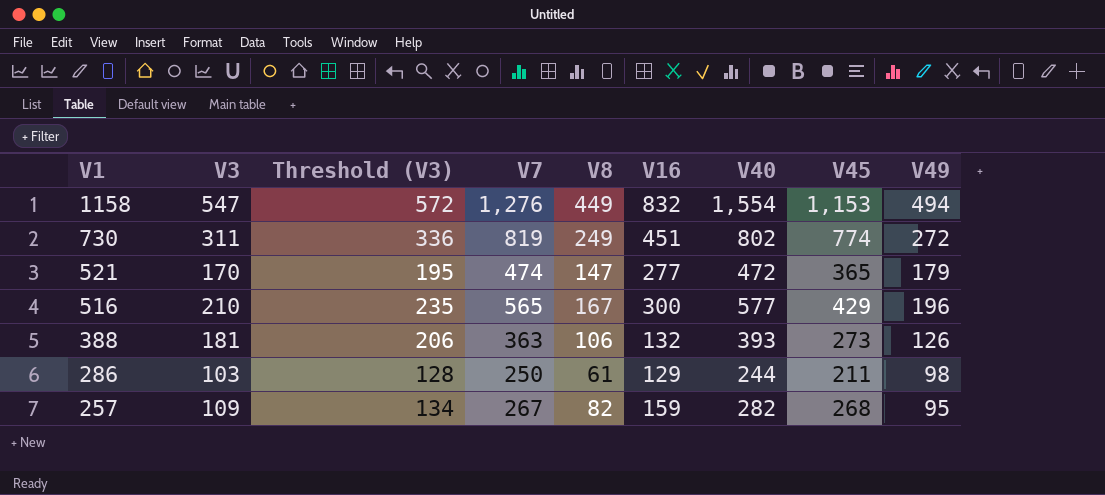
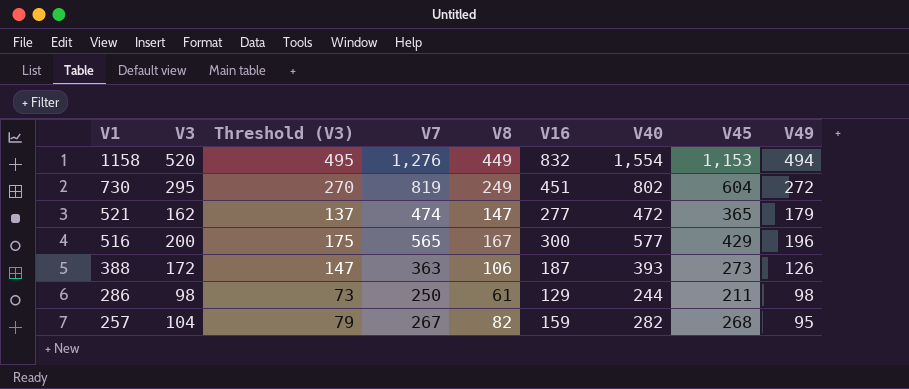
column Threshold (V3) | formula: [V3] + 25 -> [V3] - 25
1158 | V3: 547 -> 520
730 | V3: 311 -> 295
730 | V45: 774 -> 604
521 | V3: 170 -> 162
516 | V3: 210 -> 200
388 | V3: 181 -> 172
388 | V16: 132 -> 187
286 | V3: 103 -> 98
257 | V3: 109 -> 104

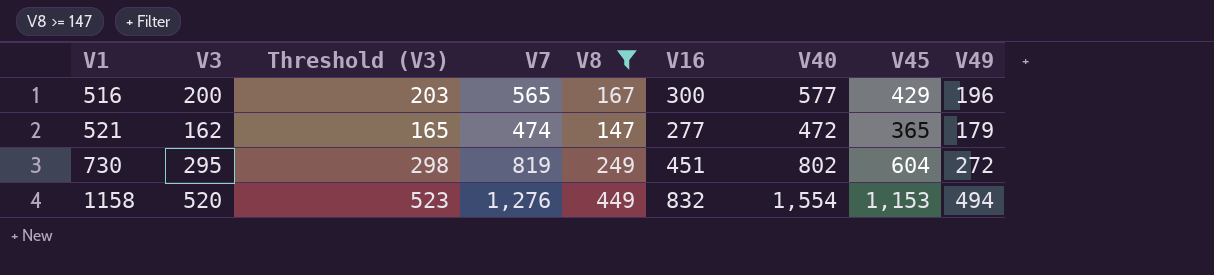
filter: none -> V8 >= 147
row order: V1 descending -> V1 ascending
column Threshold (V3) | formula: [V3] - 25 -> [V3] + 3

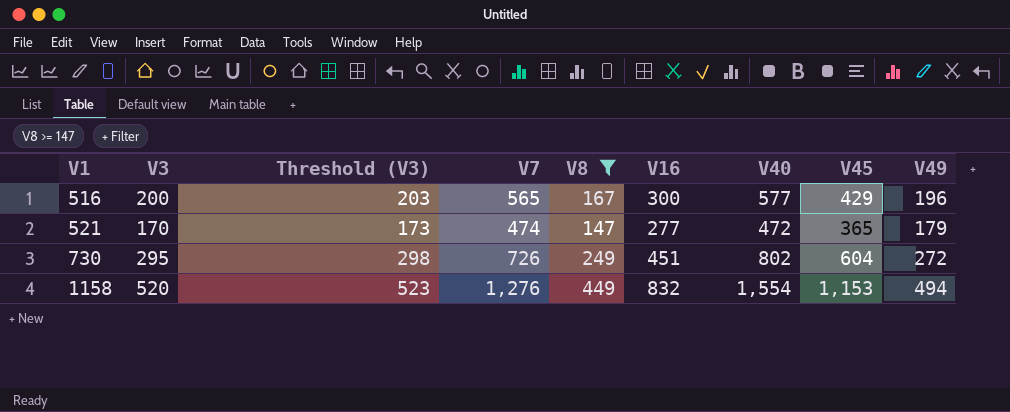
521 | V3: 162 -> 170
521 | Threshold (V3): 165 -> 173
730 | V7: 819 -> 726

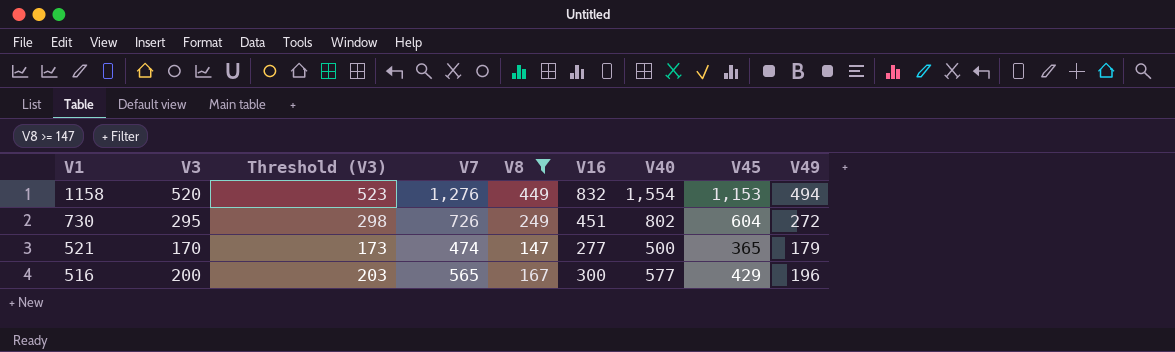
row order: V1 ascending -> V1 descending
521 | V40: 472 -> 500

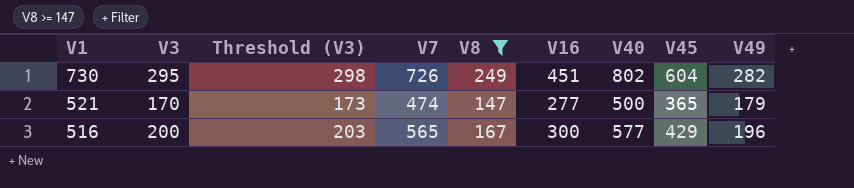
row 1158: 520 | 523 | 1,276 | 449 | 832 | 1,554 | 1,153 | 494 -> none
730 | V49: 272 -> 282

